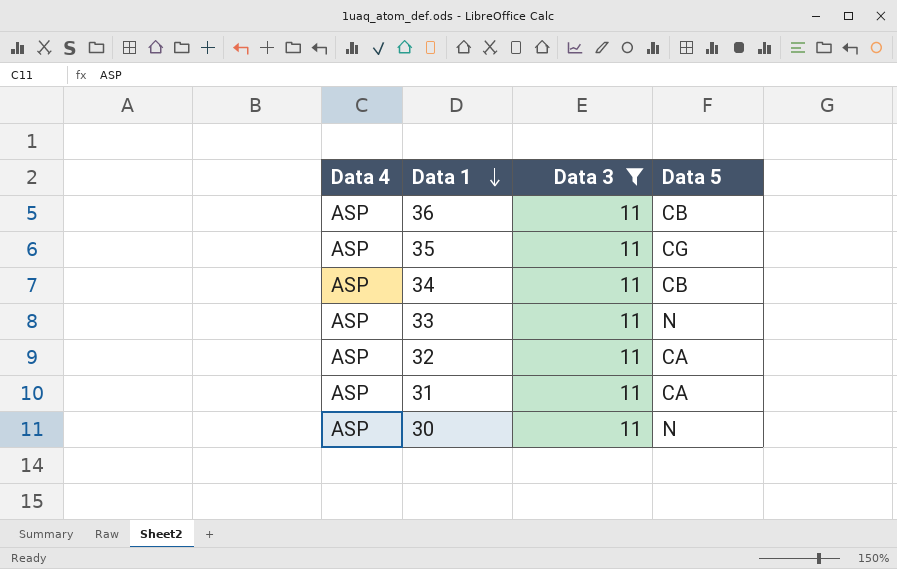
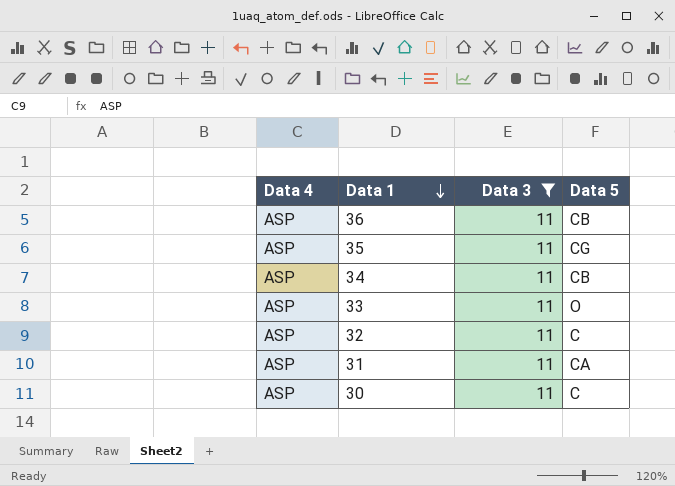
33 | Data 5: N -> O
32 | Data 5: CA -> C
30 | Data 5: N -> C

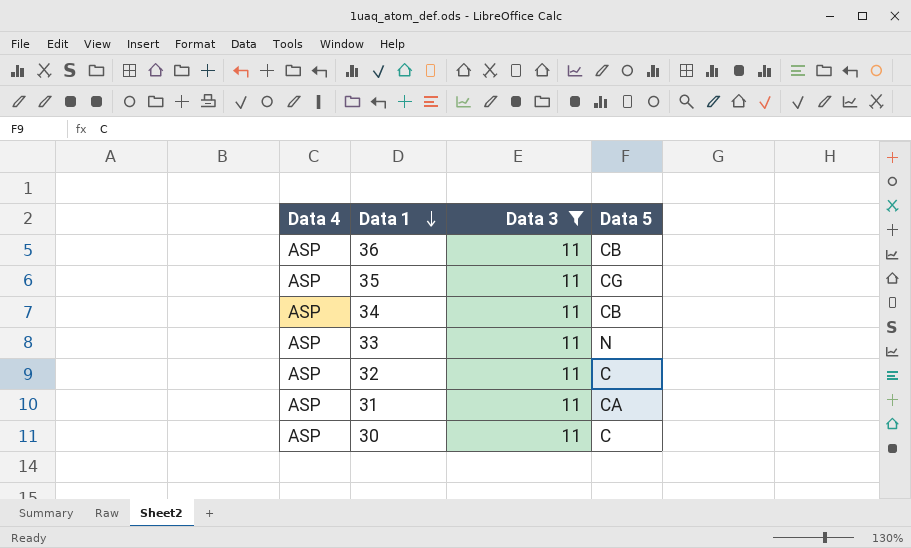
33 | Data 5: O -> N

